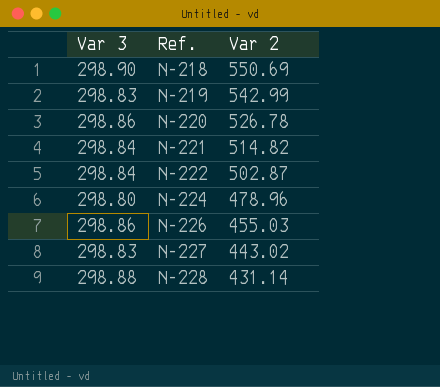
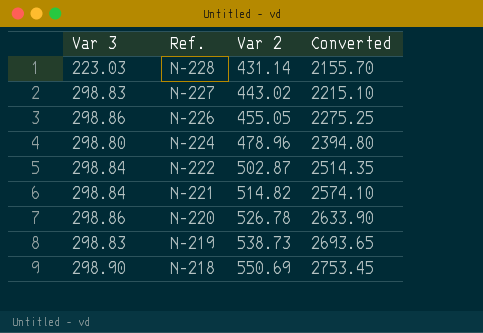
row order: Ref. ascending -> Ref. descending
column Converted | formula: none -> [Var 2] * 5
N-228 | Var 3: 298.88 -> 223.03
N-226 | Var 2: 455.03 -> 455.05
N-219 | Var 2: 542.99 -> 538.73

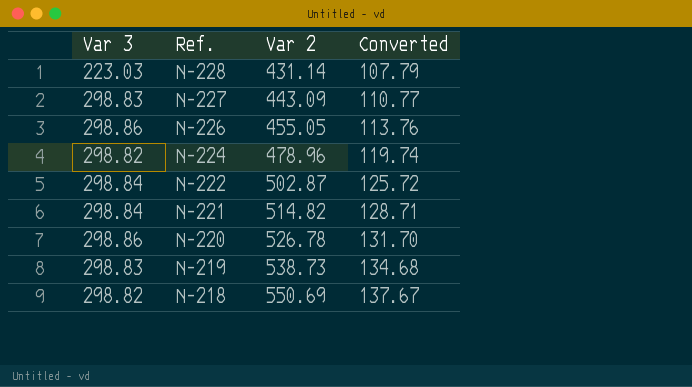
column Converted | formula: [Var 2] * 5 -> [Var 2] * 0.25
N-227 | Var 2: 443.02 -> 443.09
N-224 | Var 3: 298.80 -> 298.82
N-218 | Var 3: 298.90 -> 298.82

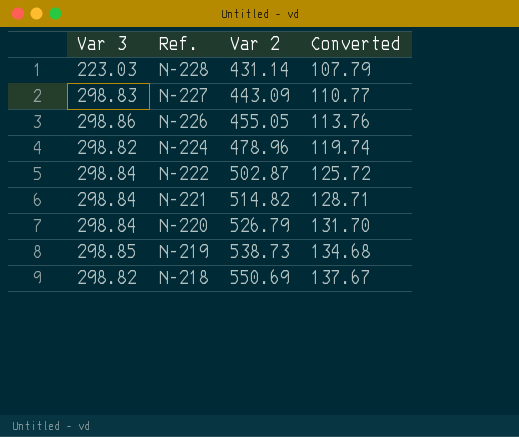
N-220 | Var 3: 298.86 -> 298.84
N-220 | Var 2: 526.78 -> 526.79
N-219 | Var 3: 298.83 -> 298.85

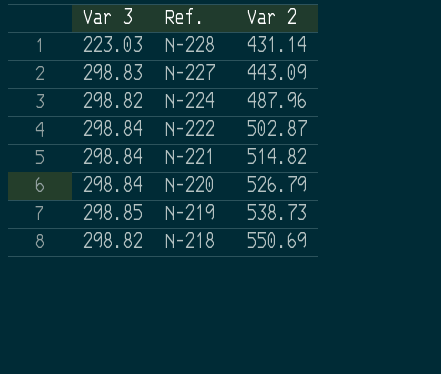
column Converted | formula: [Var 2] * 0.25 -> none
row N-226: 298.86 | 455.05 | 113.76 -> none
N-224 | Var 2: 478.96 -> 487.96

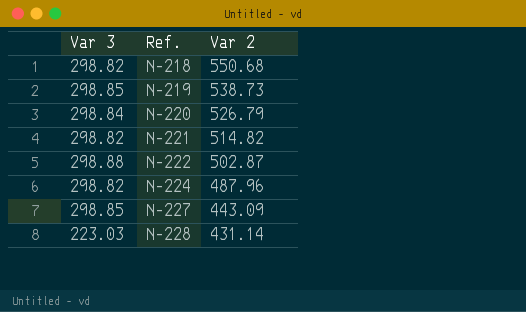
row order: Ref. descending -> Ref. ascending
N-218 | Var 2: 550.69 -> 550.68
N-221 | Var 3: 298.84 -> 298.82
N-222 | Var 3: 298.84 -> 298.88
N-227 | Var 3: 298.83 -> 298.85

